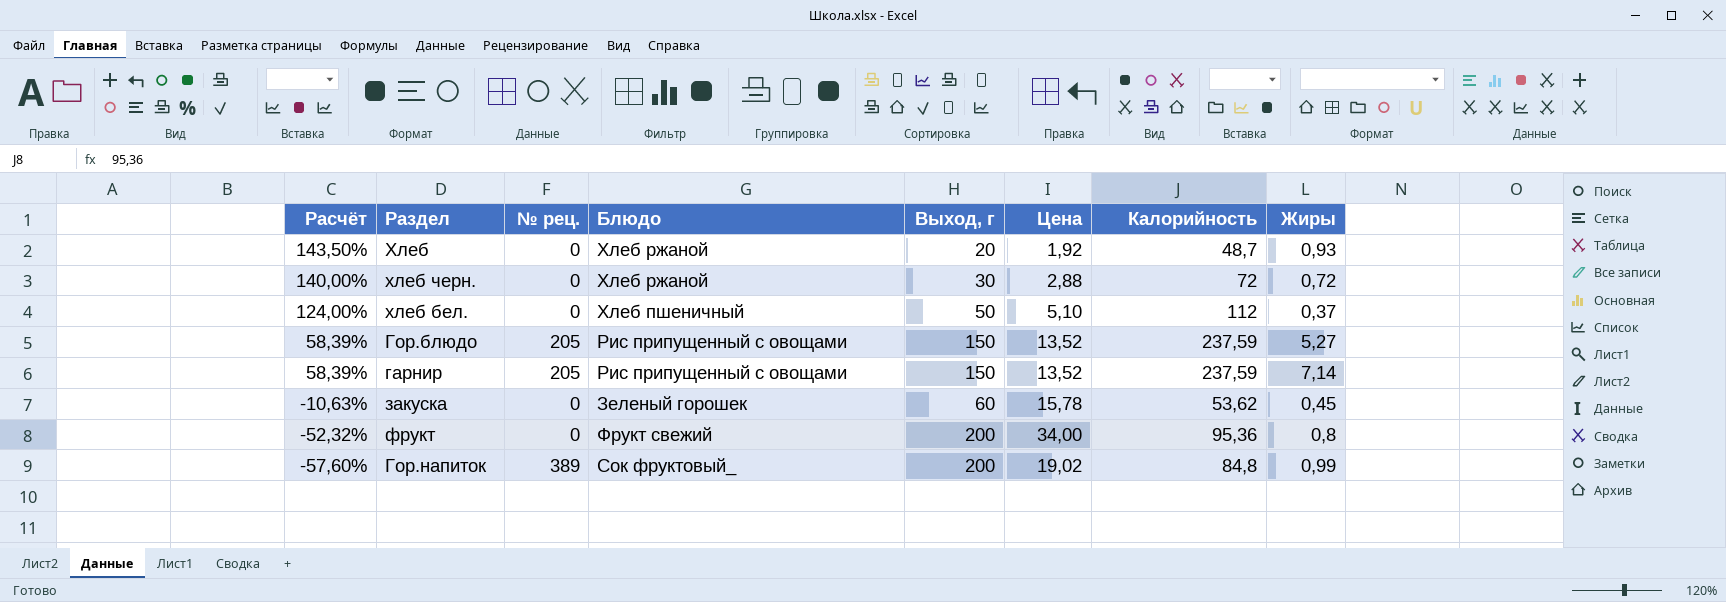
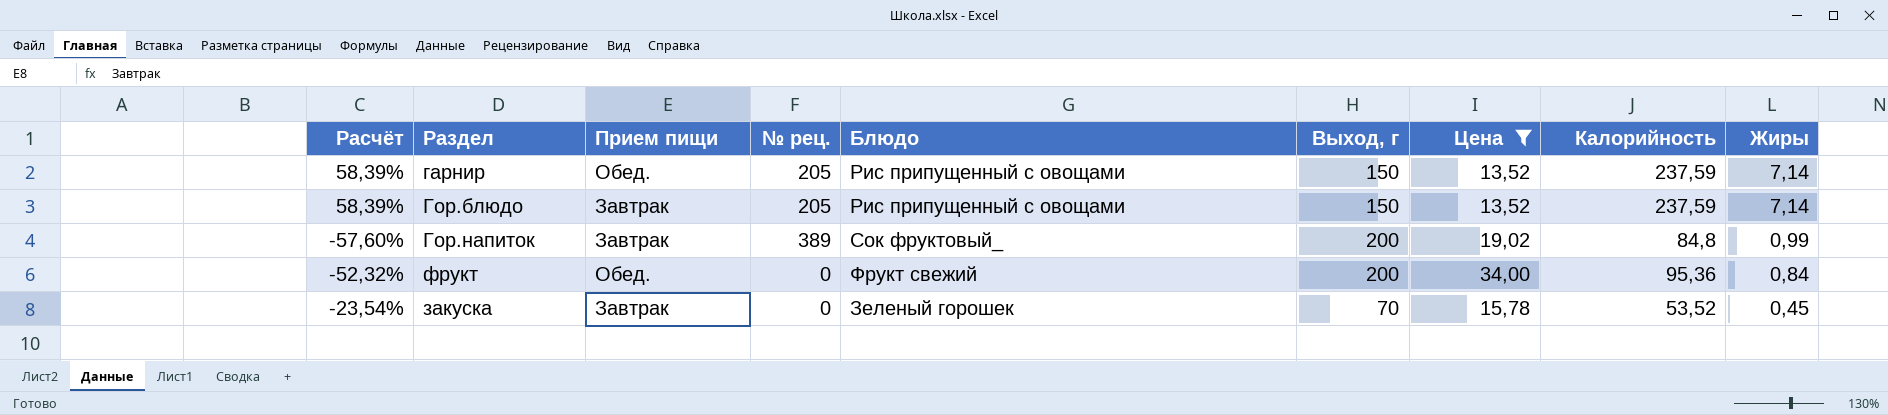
filter: none -> Цена >= 13,52
row order: Расчёт descending -> Жиры descending
column Прием пищи | position: none -> 3
Гор.блюдо | Жиры: 5,27 -> 7,14
фрукт | Жиры: 0,8 -> 0,84
закуска | Расчёт: -10,63% -> -23,54%
закуска | Выход, г: 60 -> 70
закуска | Калорийность: 53,62 -> 53,52

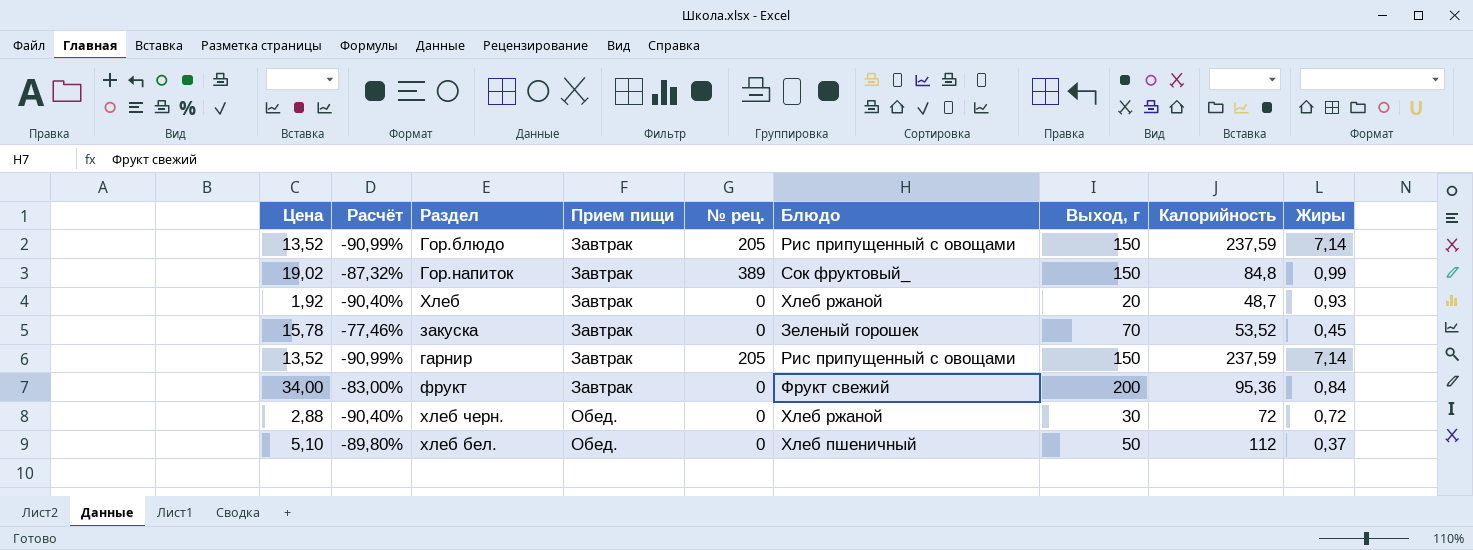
filter: Цена >= 13,52 -> none
row order: Жиры descending -> Прием пищи ascending
column Цена | position: 7 -> 1
column Расчёт | formula: ([Калорийность] - [Выход, г]) / [Выход, г] -> ([Цена] - [Выход, г]) / [Выход, г]
Гор.напиток | Выход, г: 200 -> 150
гарнир | Прием пищи: Обед. -> Завтрак
фрукт | Прием пищи: Обед. -> Завтрак

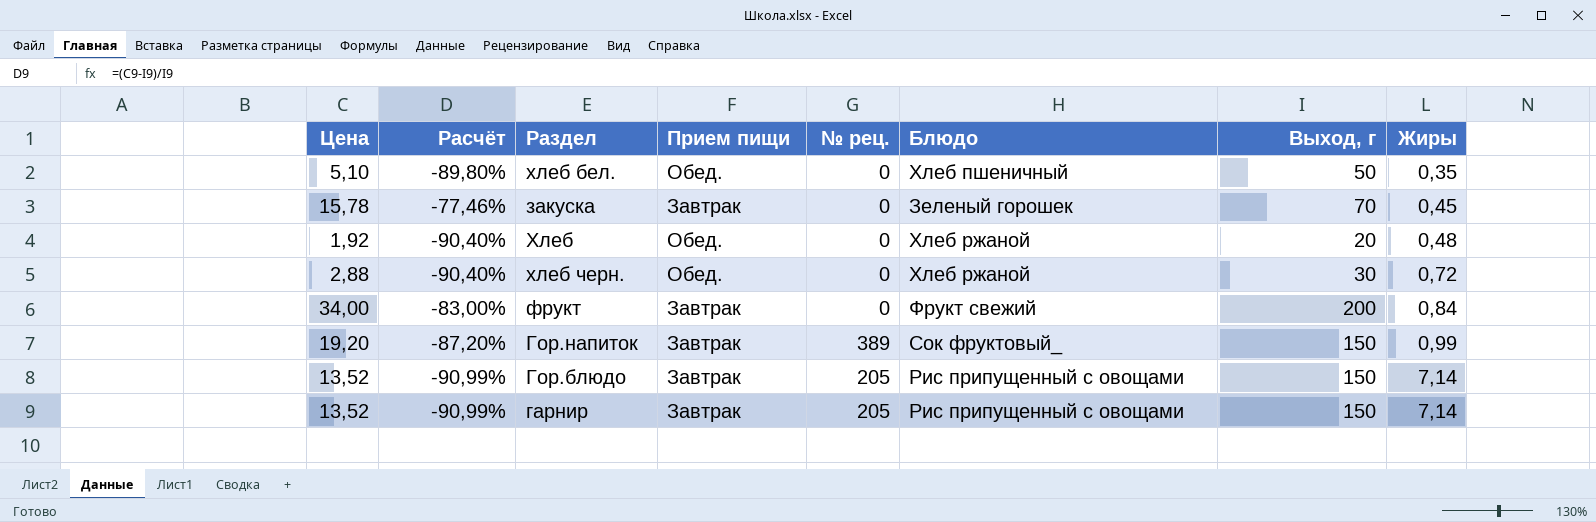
row order: Прием пищи ascending -> Жиры ascending
column Калорийность | position: 8 -> none
хлеб бел. | Жиры: 0,37 -> 0,35
Хлеб | Прием пищи: Завтрак -> Обед.
Хлеб | Жиры: 0,93 -> 0,48
Гор.напиток | Цена: 19,02 -> 19,20
Гор.напиток | Расчёт: -87,32% -> -87,20%

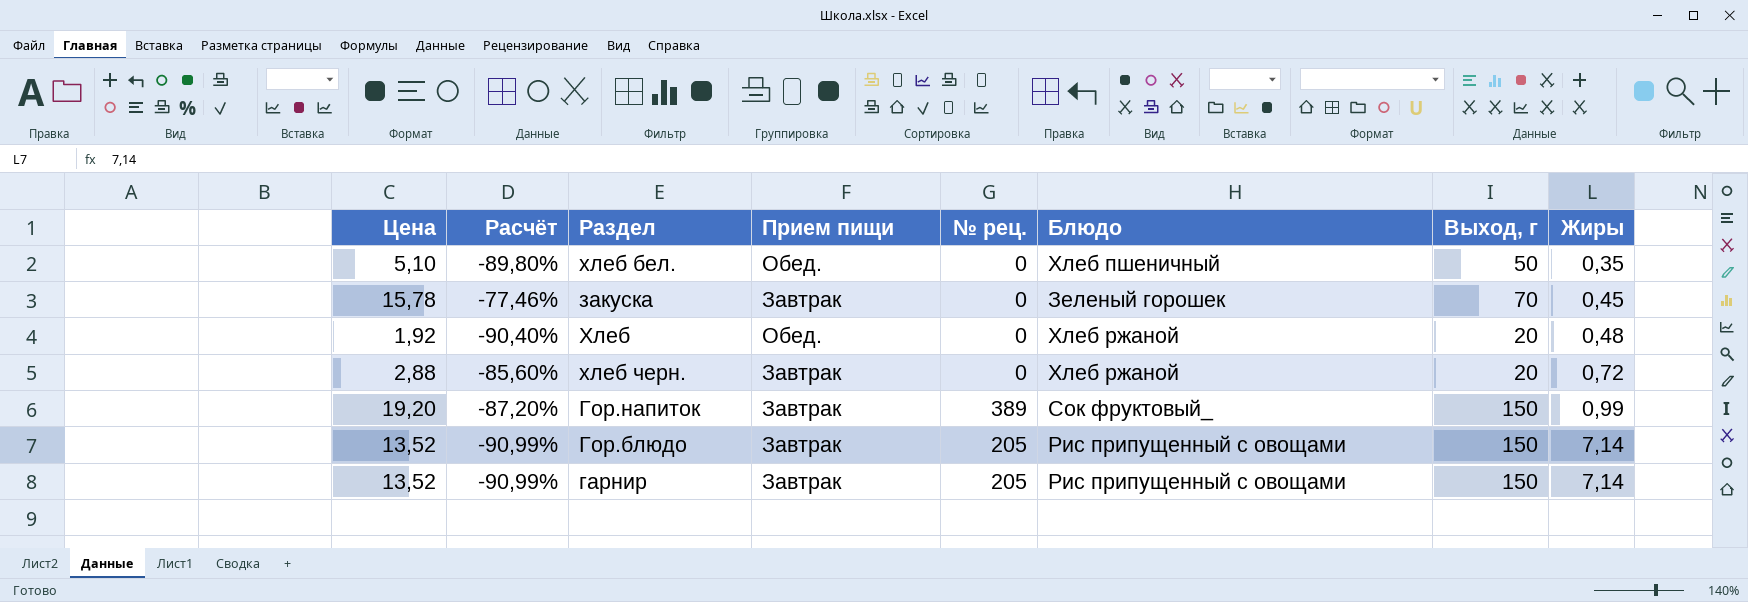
row фрукт: 34,00 | -83,00% | Завтрак | 0 | Фрукт свежий | 200 | 0,84 -> none
хлеб черн. | Расчёт: -90,40% -> -85,60%
хлеб черн. | Прием пищи: Обед. -> Завтрак
хлеб черн. | Выход, г: 30 -> 20

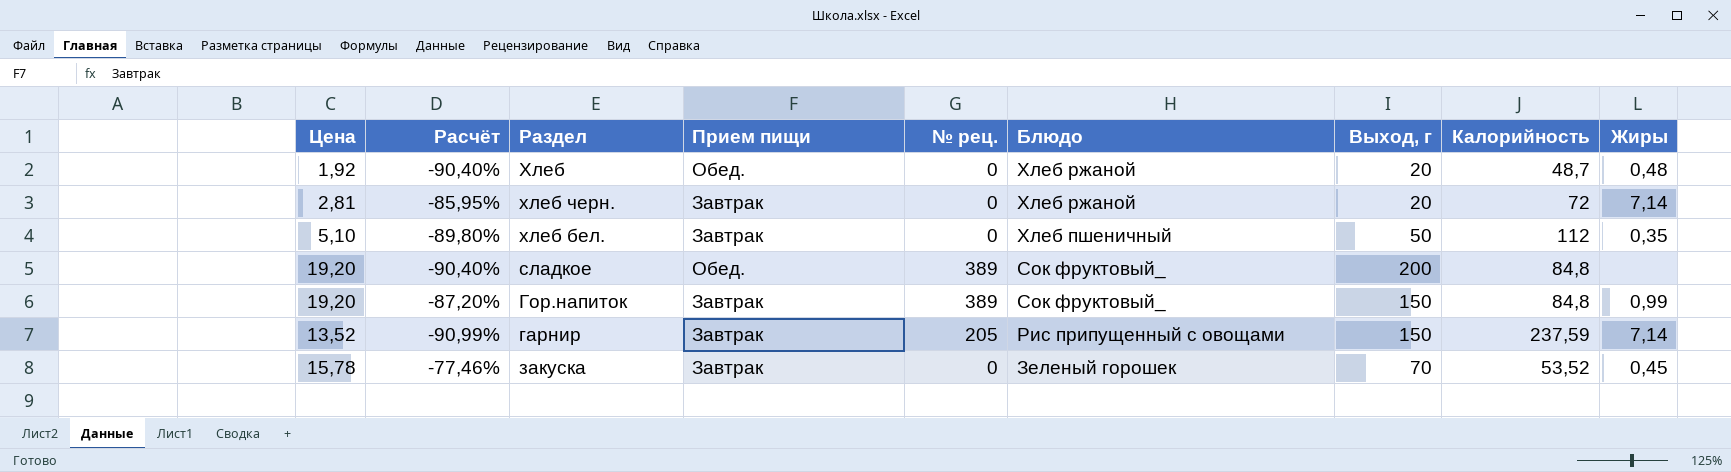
row order: Жиры ascending -> Блюдо descending
column Калорийность | position: none -> 8
row Гор.блюдо: 13,52 | -90,99% | Завтрак | 205 | Рис припущенный с овощами | 150 | 7,14 -> none
хлеб черн. | Цена: 2,88 -> 2,81
хлеб черн. | Расчёт: -85,60% -> -85,95%
хлеб черн. | Жиры: 0,72 -> 7,14
хлеб бел. | Прием пищи: Обед. -> Завтрак
row сладкое: none -> 19,20 | -90,40% | Обед. | 389 | Сок фруктовый_ | 200 | 84,8 | none

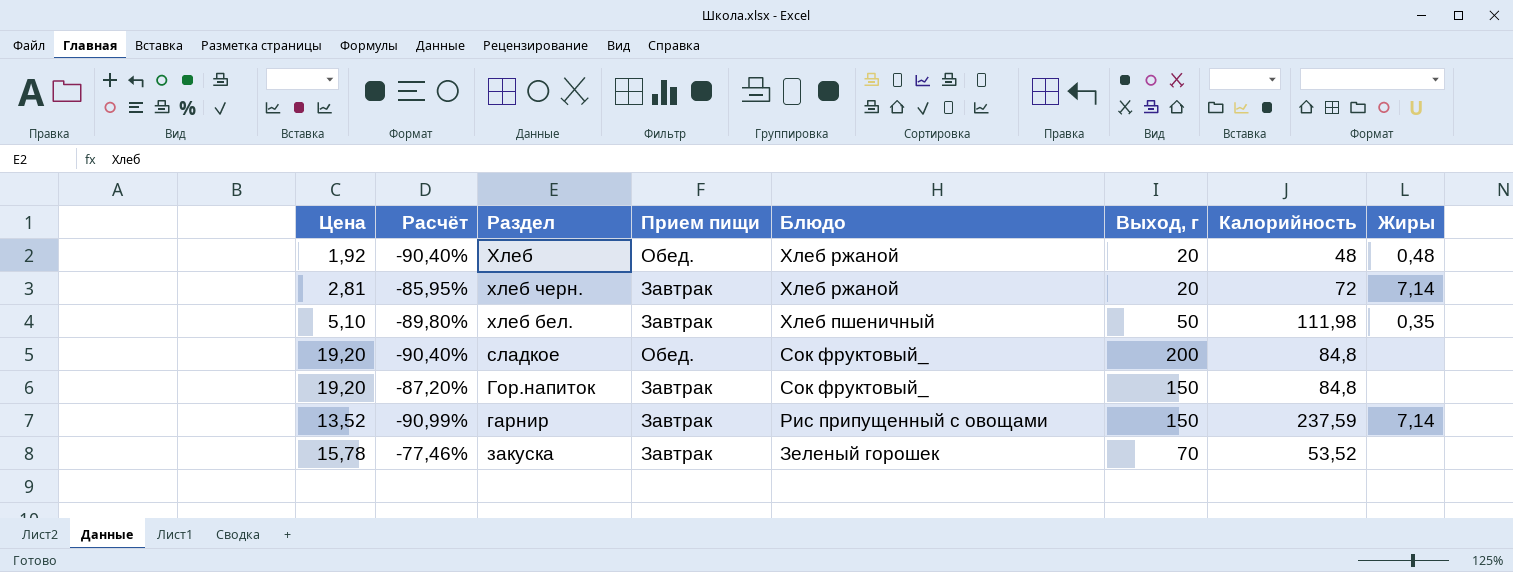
column № рец. | position: 5 -> none
Хлеб | Калорийность: 48,7 -> 48
хлеб бел. | Калорийность: 112 -> 111,98
Гор.напиток | Жиры: 0,99 -> none
закуска | Жиры: 0,45 -> none

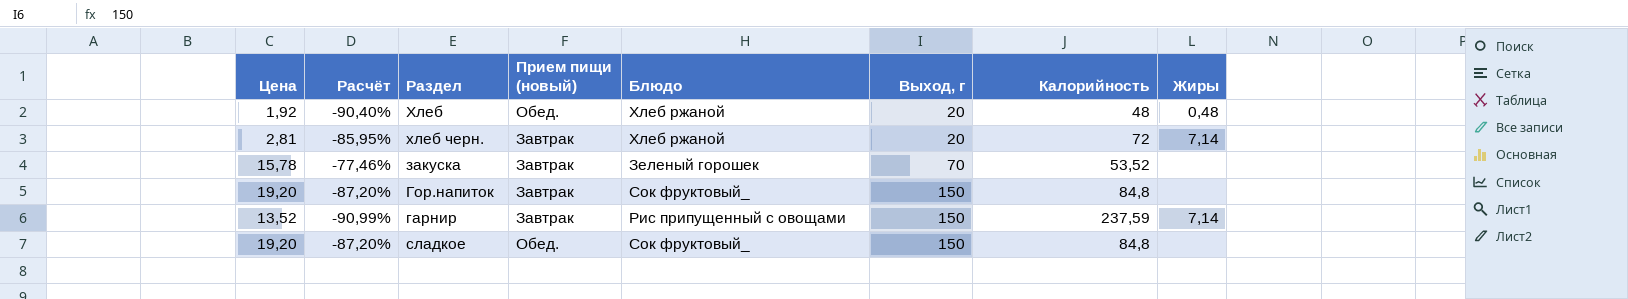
row order: Блюдо descending -> Выход, г ascending
column name: Прием пищи -> Прием пищи (новый)
row хлеб бел.: 5,10 | -89,80% | Завтрак | Хлеб пшеничный | 50 | 111,98 | 0,35 -> none
сладкое | Расчёт: -90,40% -> -87,20%
сладкое | Выход, г: 200 -> 150

